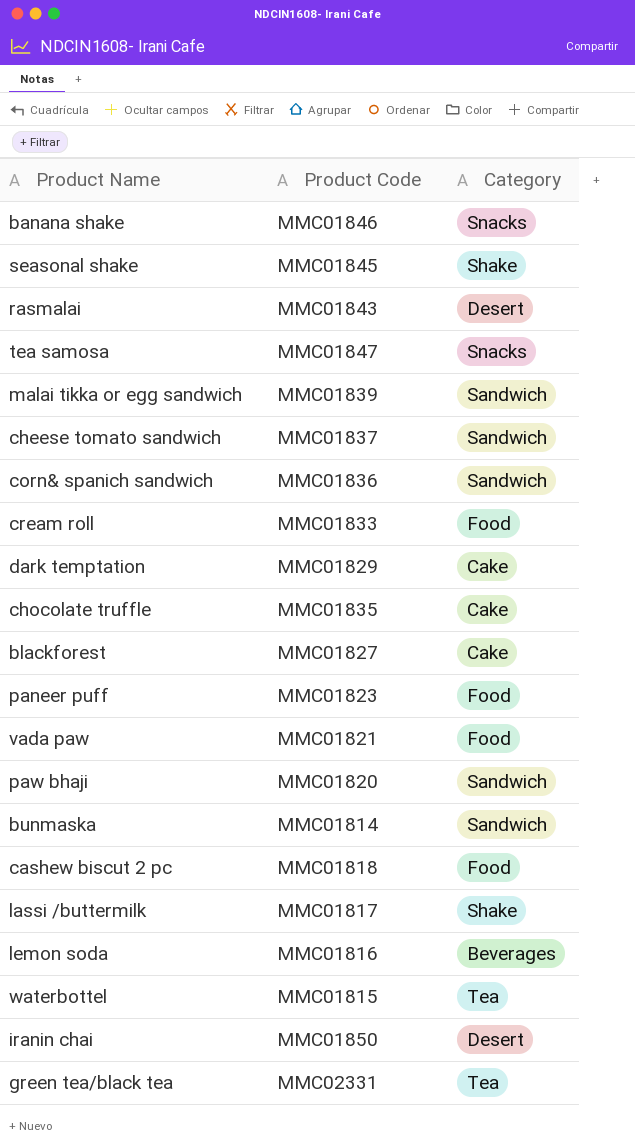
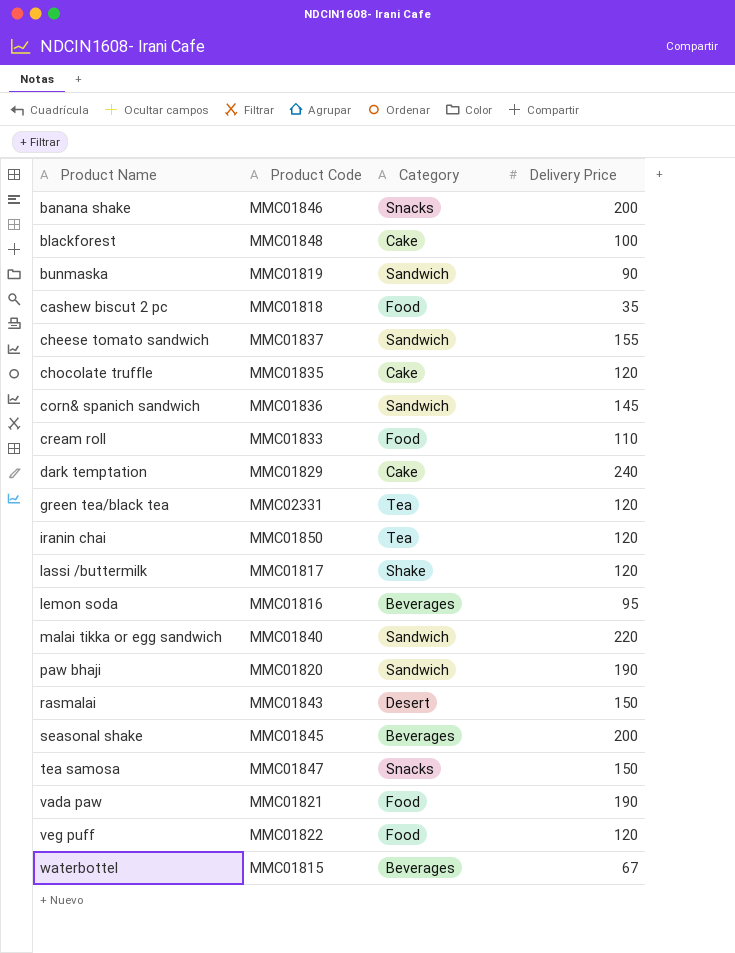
row order: none -> Product Name ascending
column Delivery Price | position: none -> 4
row paneer puff: MMC01823 | Food -> none
blackforest | Product Code: MMC01827 -> MMC01848
bunmaska | Product Code: MMC01814 -> MMC01819
iranin chai | Category: Desert -> Tea
malai tikka or egg sandwich | Product Code: MMC01839 -> MMC01840
seasonal shake | Category: Shake -> Beverages
row veg puff: none -> MMC01822 | Food | 120
waterbottel | Category: Tea -> Beverages

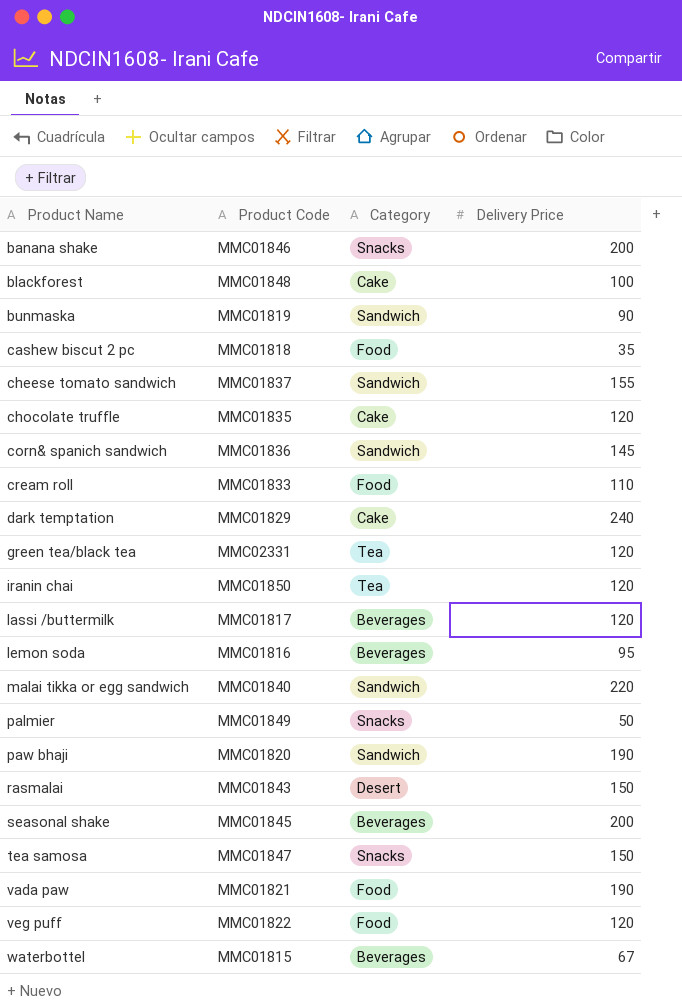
lassi /buttermilk | Category: Shake -> Beverages
row palmier: none -> MMC01849 | Snacks | 50

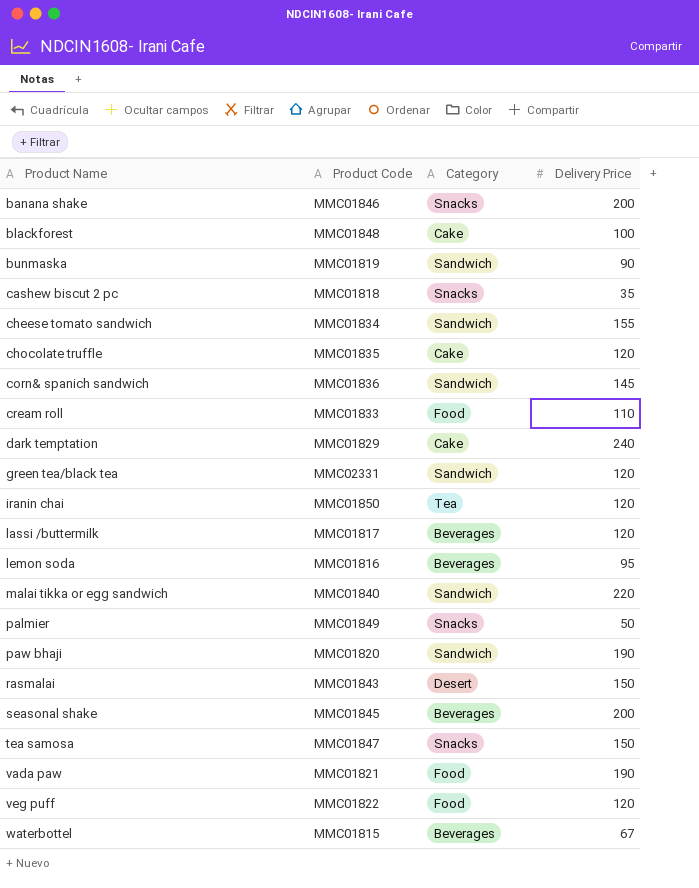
cashew biscut 2 pc | Category: Food -> Snacks
cheese tomato sandwich | Product Code: MMC01837 -> MMC01834
green tea/black tea | Category: Tea -> Sandwich

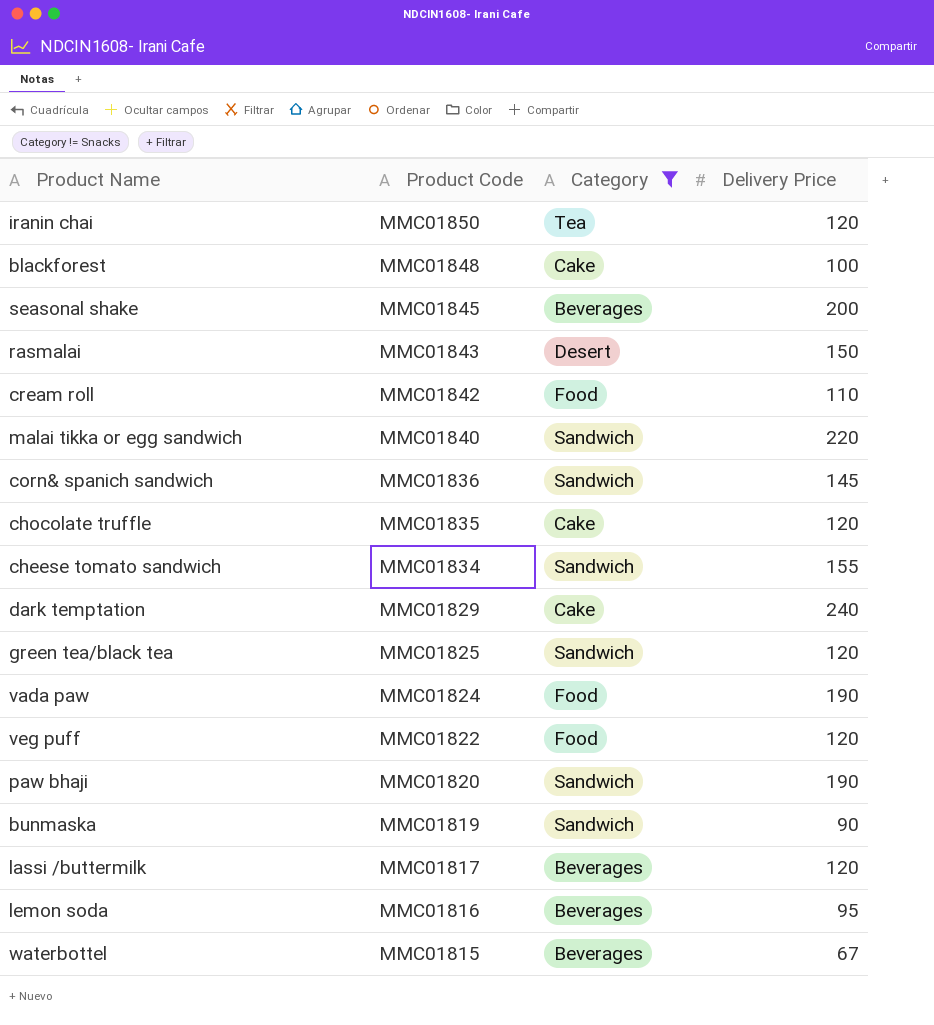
filter: none -> Category != Snacks
row order: Product Name ascending -> Product Code descending
cream roll | Product Code: MMC01833 -> MMC01842
green tea/black tea | Product Code: MMC02331 -> MMC01825
vada paw | Product Code: MMC01821 -> MMC01824

